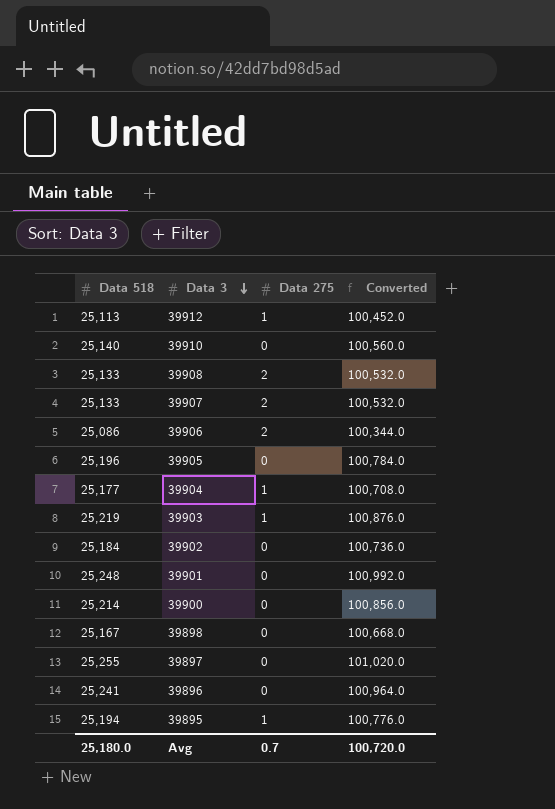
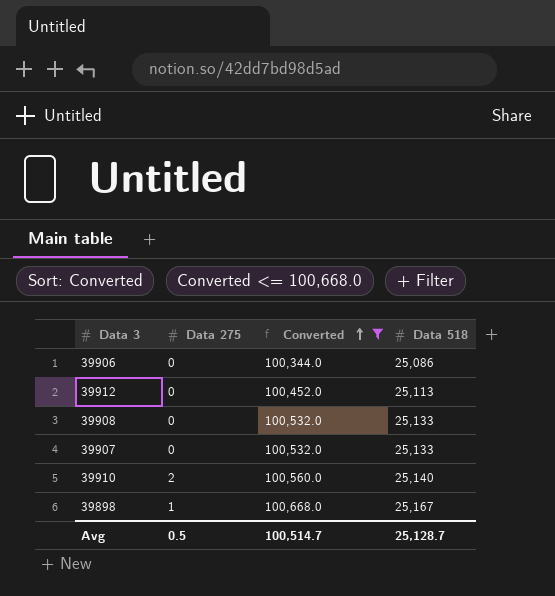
filter: none -> Converted <= 100,668.0
row order: Data 3 descending -> Converted ascending
column Data 518 | position: 1 -> 4
39906 | Data 275: 2 -> 0
39912 | Data 275: 1 -> 0
39908 | Data 275: 2 -> 0
39907 | Data 275: 2 -> 0
39910 | Data 275: 0 -> 2
39898 | Data 275: 0 -> 1
Avg | Data 275: 0.7 -> 0.5
Avg | Converted: 100,720.0 -> 100,514.7
Avg | Data 518: 25,180.0 -> 25,128.7

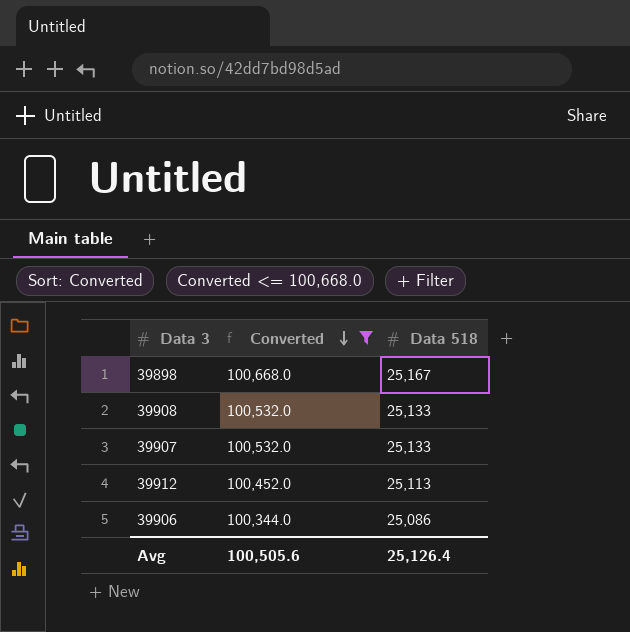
row order: Converted ascending -> Converted descending
column Data 275 | position: 2 -> none
row 39910: 2 | 100,560.0 | 25,140 -> none
Avg | Converted: 100,514.7 -> 100,505.6
Avg | Data 518: 25,128.7 -> 25,126.4

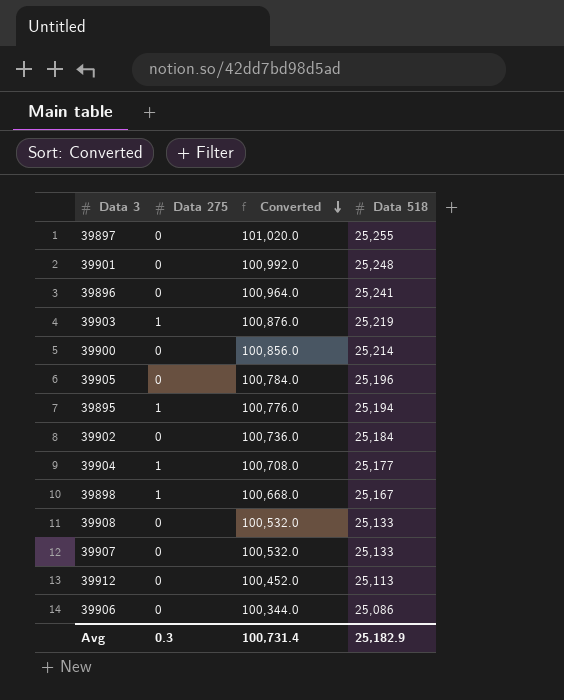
filter: Converted <= 100,668.0 -> none
column Data 275 | position: none -> 2
Avg | Converted: 100,505.6 -> 100,731.4
Avg | Data 518: 25,126.4 -> 25,182.9

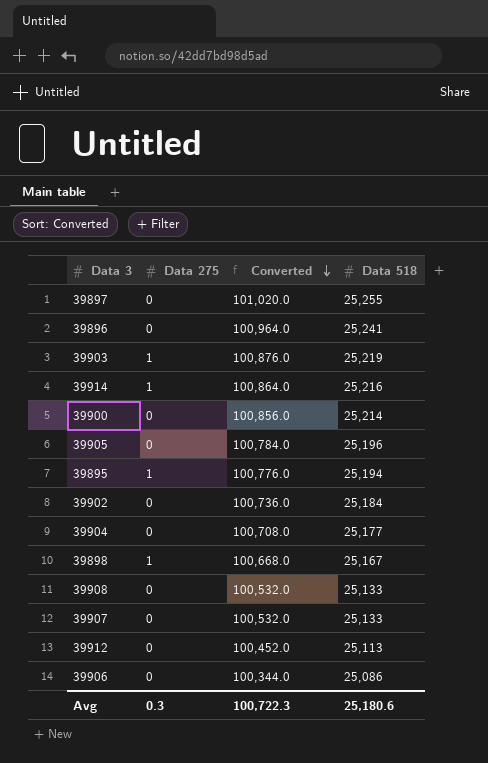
row 39901: 0 | 100,992.0 | 25,248 -> none
row 39914: none -> 1 | 100,864.0 | 25,216
39904 | Data 275: 1 -> 0
Avg | Converted: 100,731.4 -> 100,722.3
Avg | Data 518: 25,182.9 -> 25,180.6

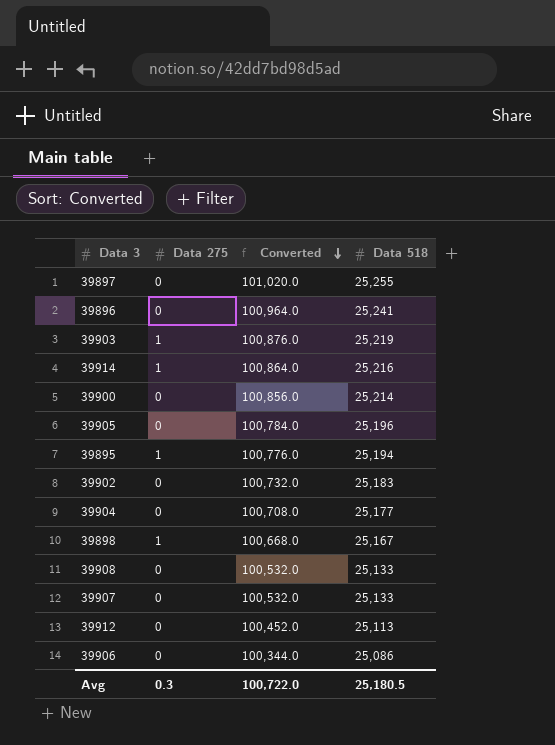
39902 | Converted: 100,736.0 -> 100,732.0
39902 | Data 518: 25,184 -> 25,183
Avg | Converted: 100,722.3 -> 100,722.0
Avg | Data 518: 25,180.6 -> 25,180.5

